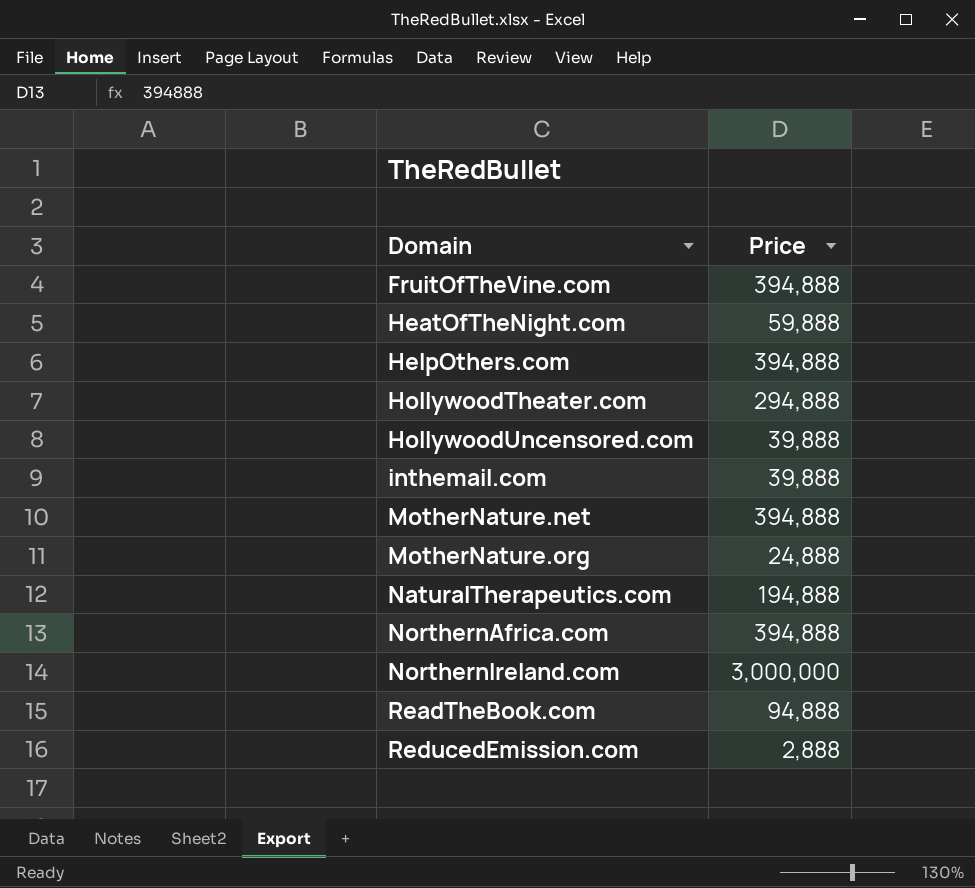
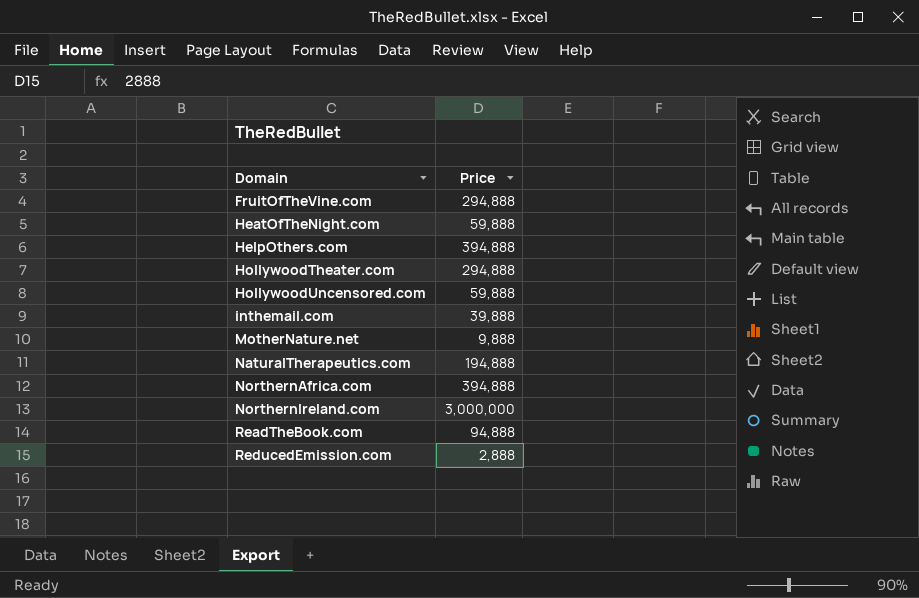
row MotherNature.org: 24,888 -> none
FruitOfTheVine.com | Price: 394,888 -> 294,888
HollywoodUncensored.com | Price: 39,888 -> 59,888
MotherNature.net | Price: 394,888 -> 9,888

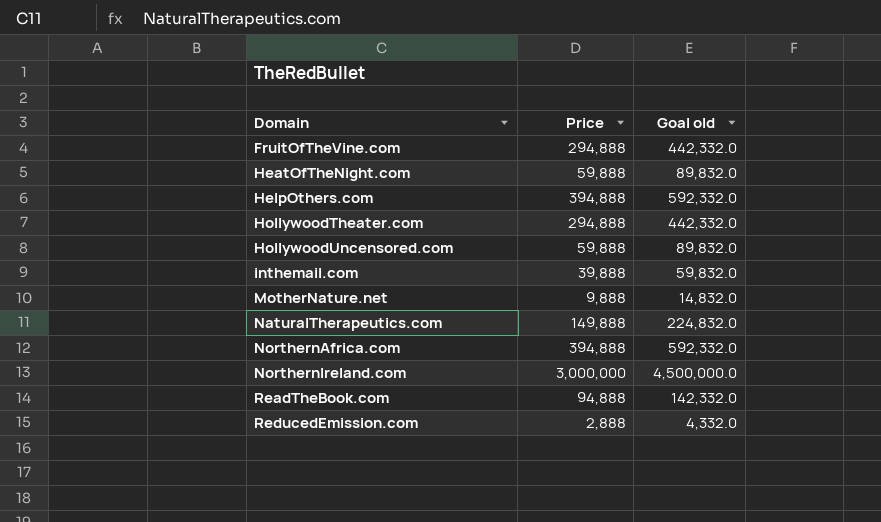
column Goal old | formula: none -> [Price] * 1.5
NaturalTherapeutics.com | Price: 194,888 -> 149,888

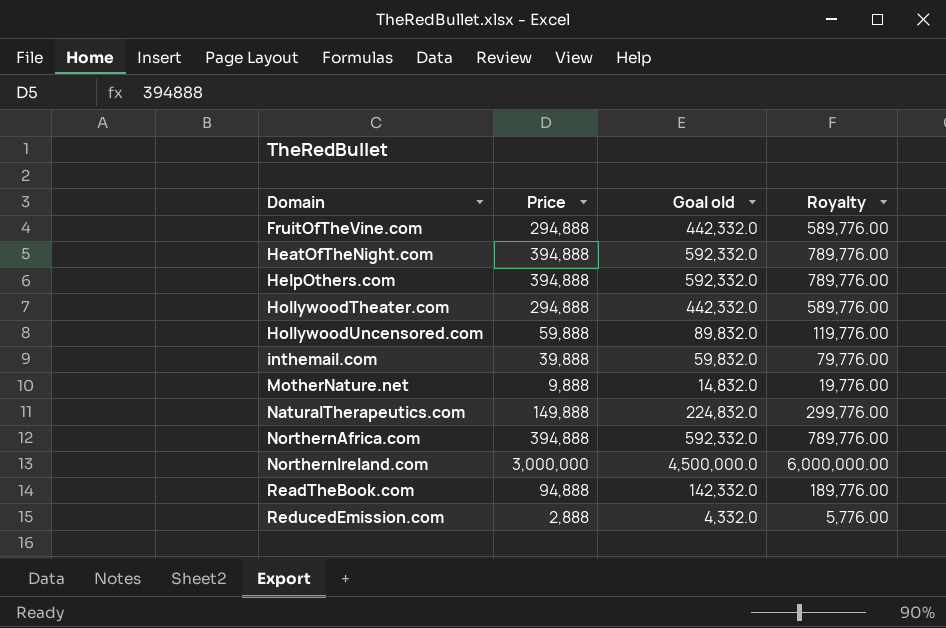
column Royalty | formula: none -> [Price] * 2
HeatOfTheNight.com | Price: 59,888 -> 394,888
HeatOfTheNight.com | Goal old: 89,832.0 -> 592,332.0

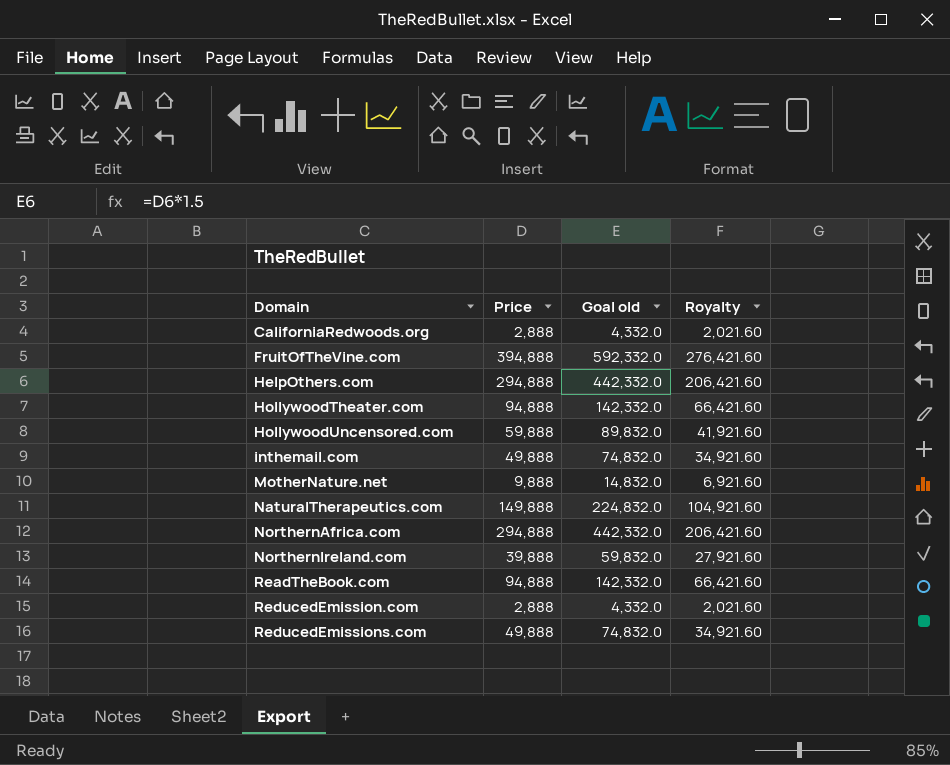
column Royalty | formula: [Price] * 2 -> [Price] * 0.7
row HeatOfTheNight.com: 394,888 | 592,332.0 | 789,776.00 -> none
row CaliforniaRedwoods.org: none -> 2,888 | 4,332.0 | 2,021.60
FruitOfTheVine.com | Price: 294,888 -> 394,888
FruitOfTheVine.com | Goal old: 442,332.0 -> 592,332.0
HelpOthers.com | Price: 394,888 -> 294,888
HelpOthers.com | Goal old: 592,332.0 -> 442,332.0
HollywoodTheater.com | Price: 294,888 -> 94,888
HollywoodTheater.com | Goal old: 442,332.0 -> 142,332.0
inthemail.com | Price: 39,888 -> 49,888
inthemail.com | Goal old: 59,832.0 -> 74,832.0
NorthernAfrica.com | Price: 394,888 -> 294,888
NorthernAfrica.com | Goal old: 592,332.0 -> 442,332.0
NorthernIreland.com | Price: 3,000,000 -> 39,888
NorthernIreland.com | Goal old: 4,500,000.0 -> 59,832.0
row ReducedEmissions.com: none -> 49,888 | 74,832.0 | 34,921.60

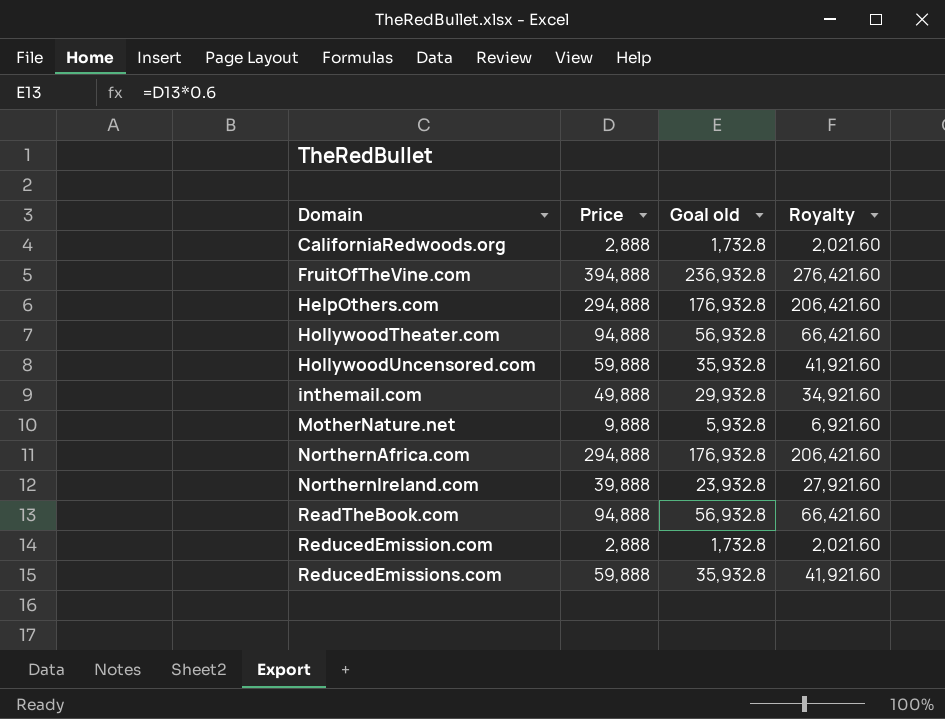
column Goal old | formula: [Price] * 1.5 -> [Price] * 0.6
row NaturalTherapeutics.com: 149,888 | 224,832.0 | 104,921.60 -> none
ReducedEmissions.com | Price: 49,888 -> 59,888
ReducedEmissions.com | Royalty: 34,921.60 -> 41,921.60

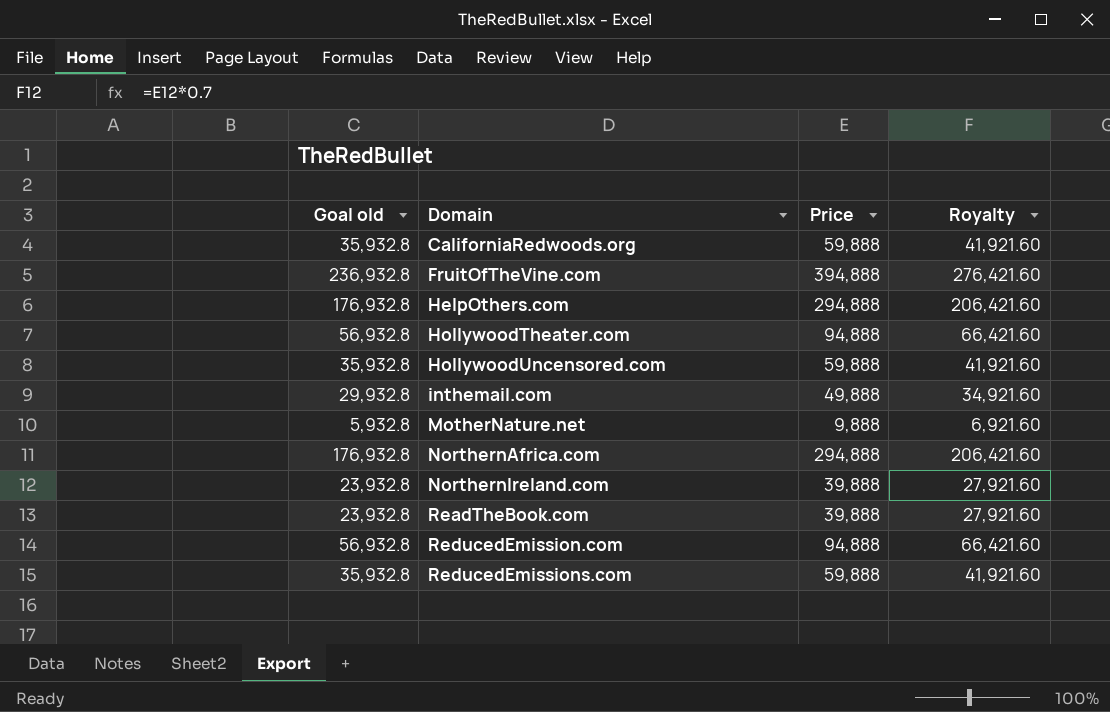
column Goal old | position: 3 -> 1
CaliforniaRedwoods.org | Goal old: 1,732.8 -> 35,932.8
CaliforniaRedwoods.org | Price: 2,888 -> 59,888
CaliforniaRedwoods.org | Royalty: 2,021.60 -> 41,921.60
ReadTheBook.com | Goal old: 56,932.8 -> 23,932.8
ReadTheBook.com | Price: 94,888 -> 39,888
ReadTheBook.com | Royalty: 66,421.60 -> 27,921.60
ReducedEmission.com | Goal old: 1,732.8 -> 56,932.8
ReducedEmission.com | Price: 2,888 -> 94,888
ReducedEmission.com | Royalty: 2,021.60 -> 66,421.60

